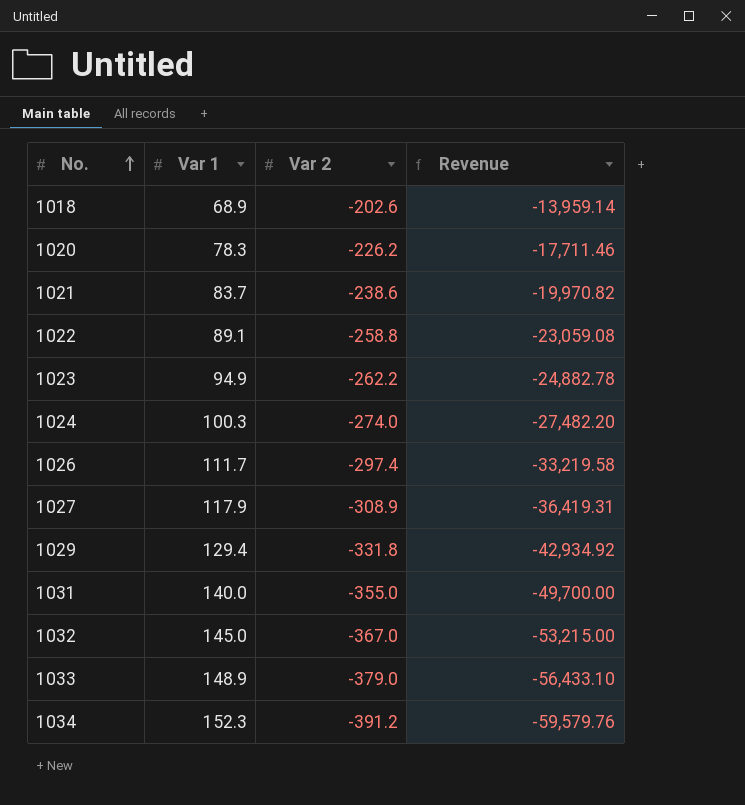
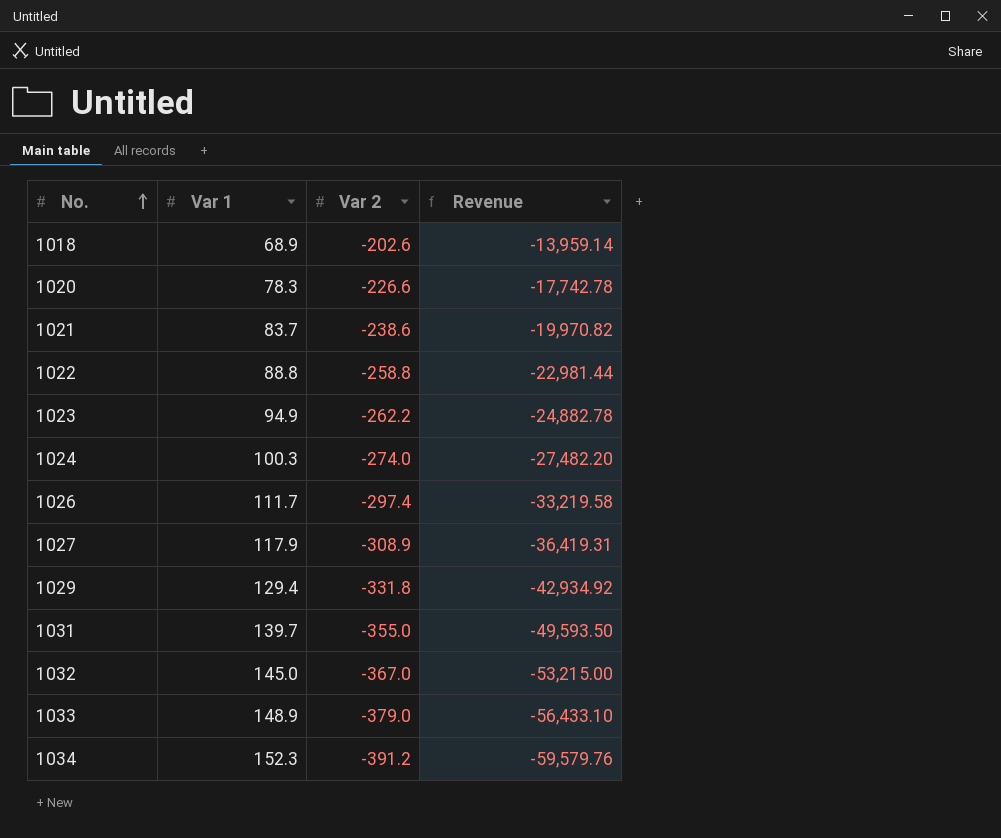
1020 | Var 2: -226.2 -> -226.6
1020 | Revenue: -17,711.46 -> -17,742.78
1022 | Var 1: 89.1 -> 88.8
1022 | Revenue: -23,059.08 -> -22,981.44
1031 | Var 1: 140.0 -> 139.7
1031 | Revenue: -49,700.00 -> -49,593.50

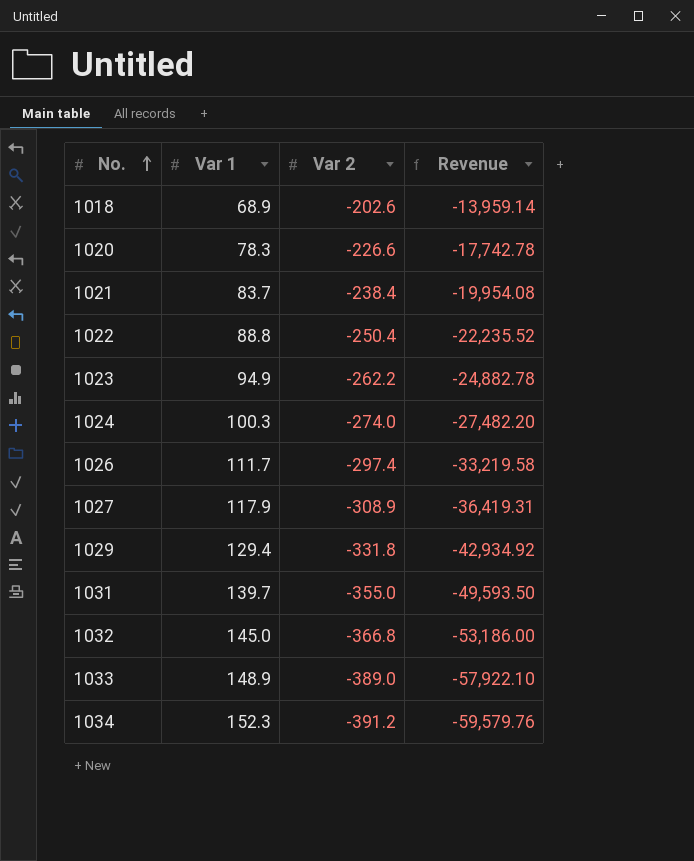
1021 | Var 2: -238.6 -> -238.4
1021 | Revenue: -19,970.82 -> -19,954.08
1022 | Var 2: -258.8 -> -250.4
1022 | Revenue: -22,981.44 -> -22,235.52
1032 | Var 2: -367.0 -> -366.8
1032 | Revenue: -53,215.00 -> -53,186.00
1033 | Var 2: -379.0 -> -389.0
1033 | Revenue: -56,433.10 -> -57,922.10

